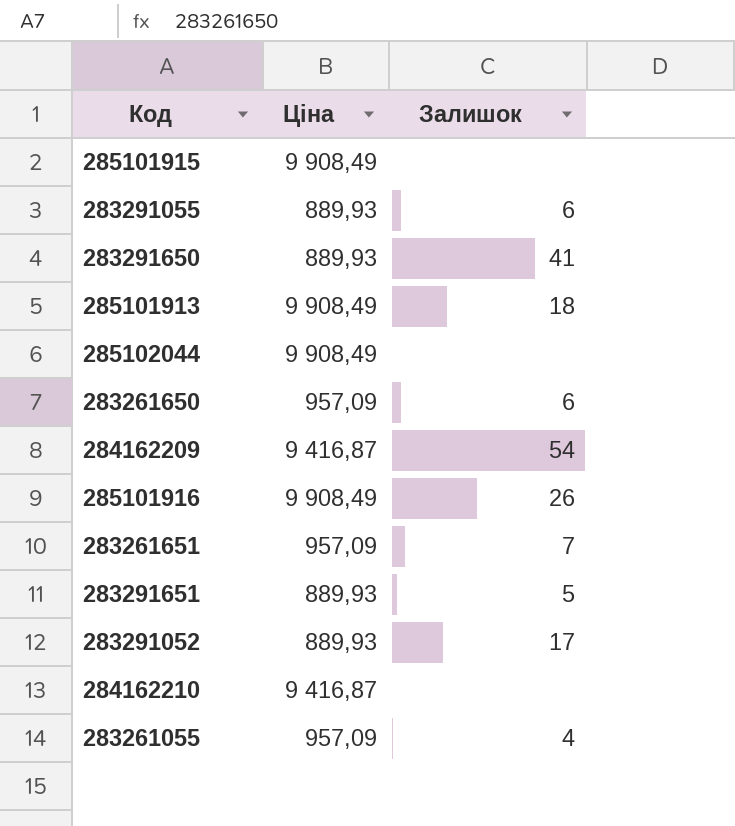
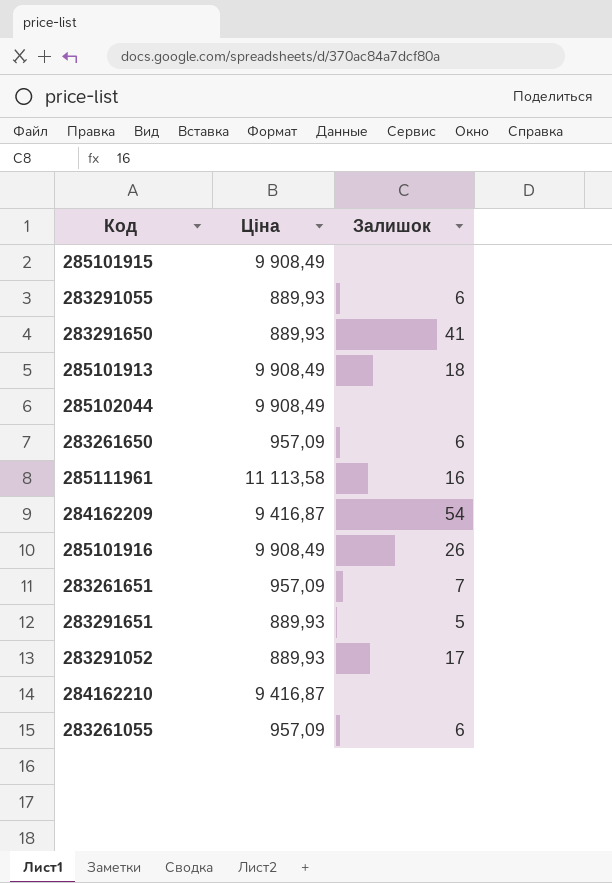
row 285111961: none -> 11 113,58 | 16
283261055 | Залишок: 4 -> 6

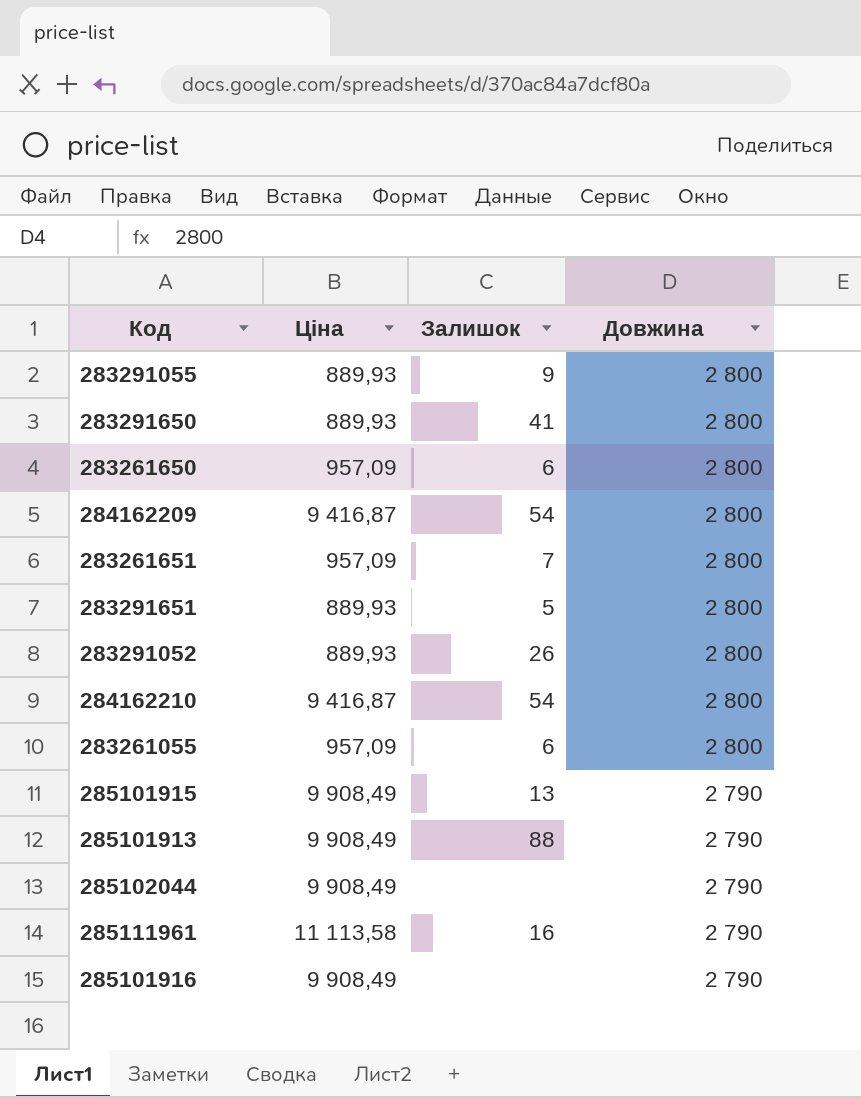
row order: none -> Довжина descending
column Довжина | position: none -> 4
283291055 | Залишок: 6 -> 9
283291052 | Залишок: 17 -> 26
284162210 | Залишок: none -> 54
285101915 | Залишок: none -> 13
285101913 | Залишок: 18 -> 88
285101916 | Залишок: 26 -> none

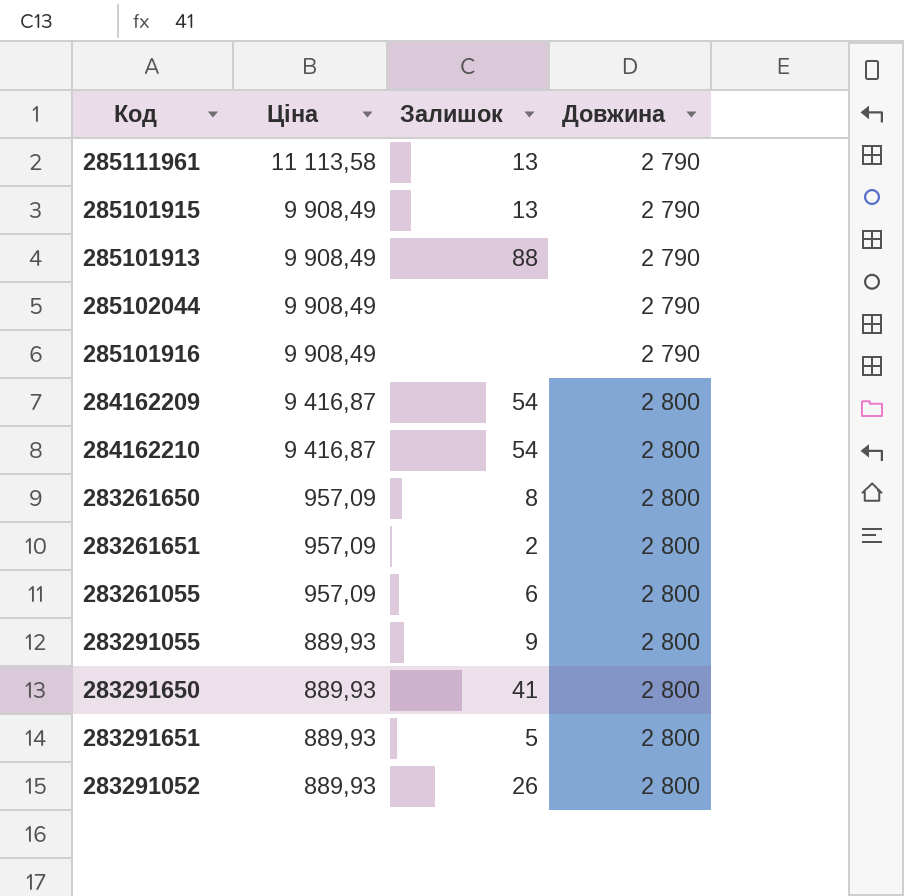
row order: Довжина descending -> Ціна descending
285111961 | Залишок: 16 -> 13
283261650 | Залишок: 6 -> 8
283261651 | Залишок: 7 -> 2

